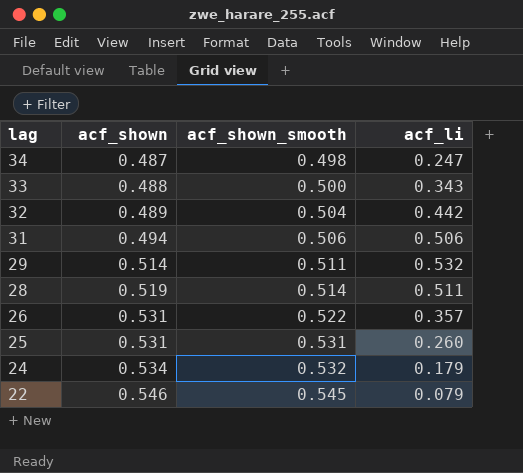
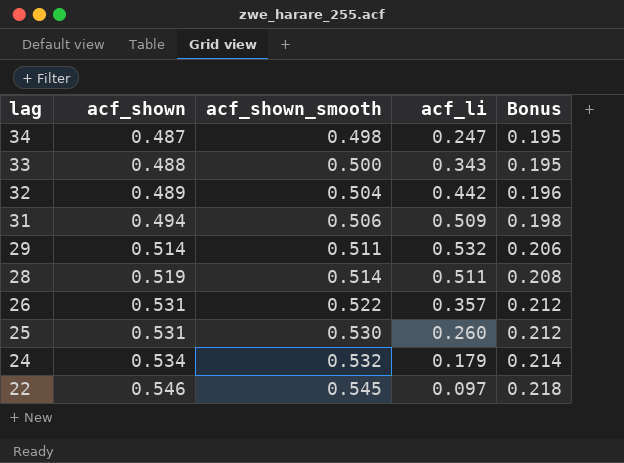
column Bonus | formula: none -> [acf_shown] * 0.4
31 | acf_li: 0.506 -> 0.509
25 | acf_shown_smooth: 0.531 -> 0.530
22 | acf_li: 0.079 -> 0.097

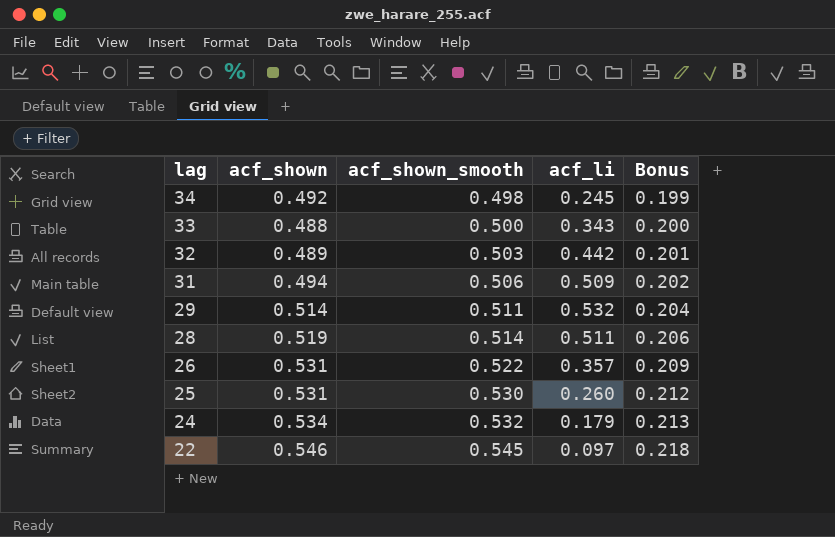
column Bonus | formula: [acf_shown] * 0.4 -> [acf_shown_smooth] * 0.4
34 | acf_shown: 0.487 -> 0.492
34 | acf_li: 0.247 -> 0.245
32 | acf_shown_smooth: 0.504 -> 0.503

